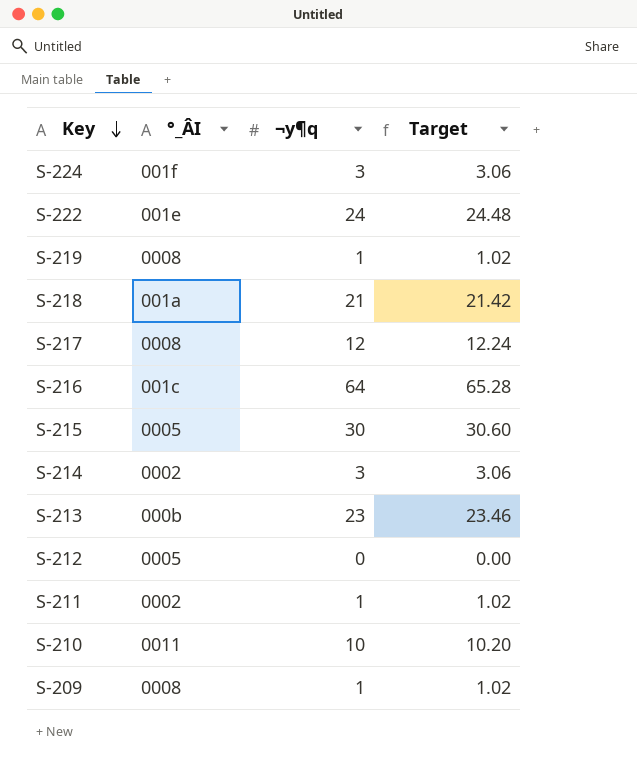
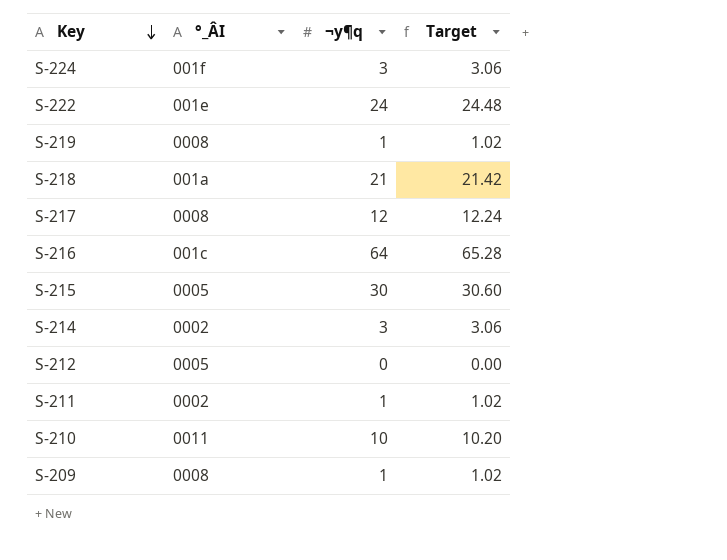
row S-213: 000b | 23 | 23.46 -> none

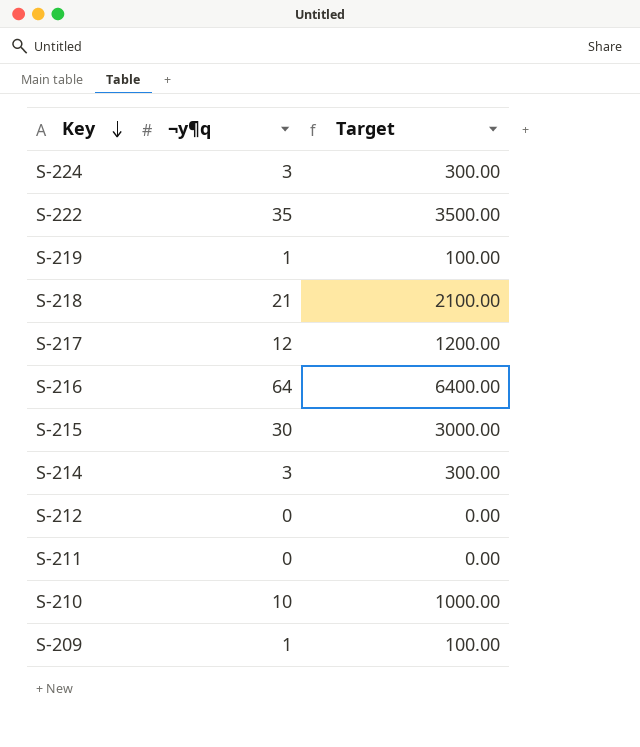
column °_ÂI | position: 2 -> none
column Target | formula: [¬y¶q] * 1.02 -> [¬y¶q] * 100
S-222 | ¬y¶q: 24 -> 35
S-211 | ¬y¶q: 1 -> 0

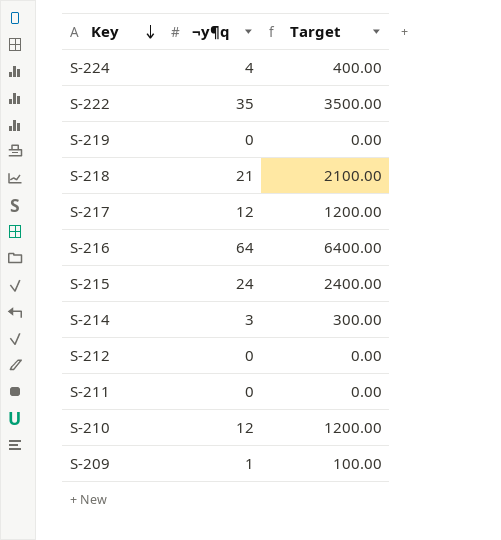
S-224 | ¬y¶q: 3 -> 4
S-224 | Target: 300.00 -> 400.00
S-219 | ¬y¶q: 1 -> 0
S-219 | Target: 100.00 -> 0.00
S-215 | ¬y¶q: 30 -> 24
S-215 | Target: 3000.00 -> 2400.00
S-210 | ¬y¶q: 10 -> 12
S-210 | Target: 1000.00 -> 1200.00

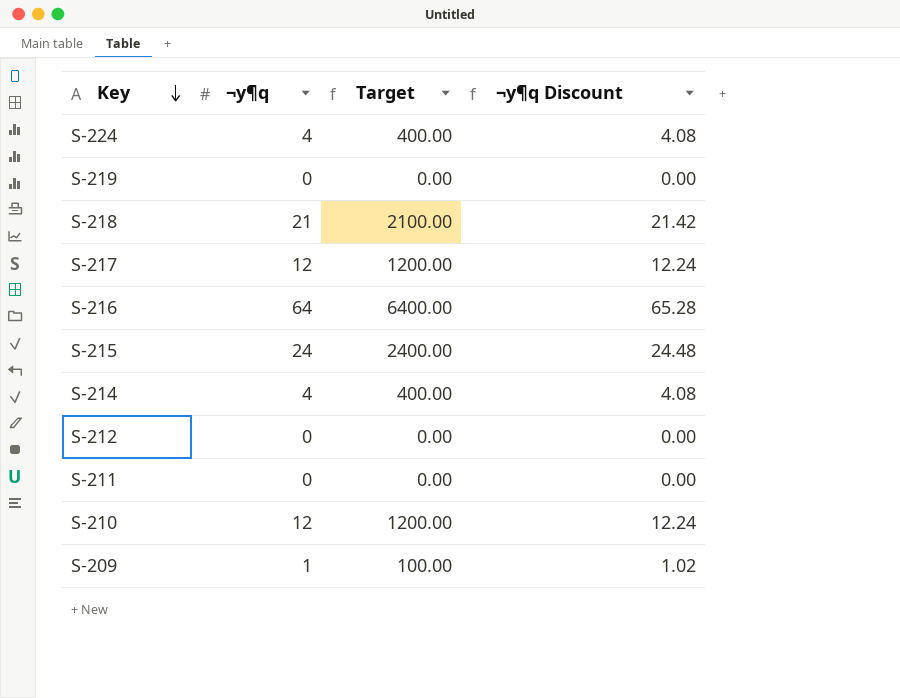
column ¬y¶q Discount | formula: none -> [¬y¶q] * 1.02
row S-222: 35 | 3500.00 -> none
S-214 | ¬y¶q: 3 -> 4
S-214 | Target: 300.00 -> 400.00

